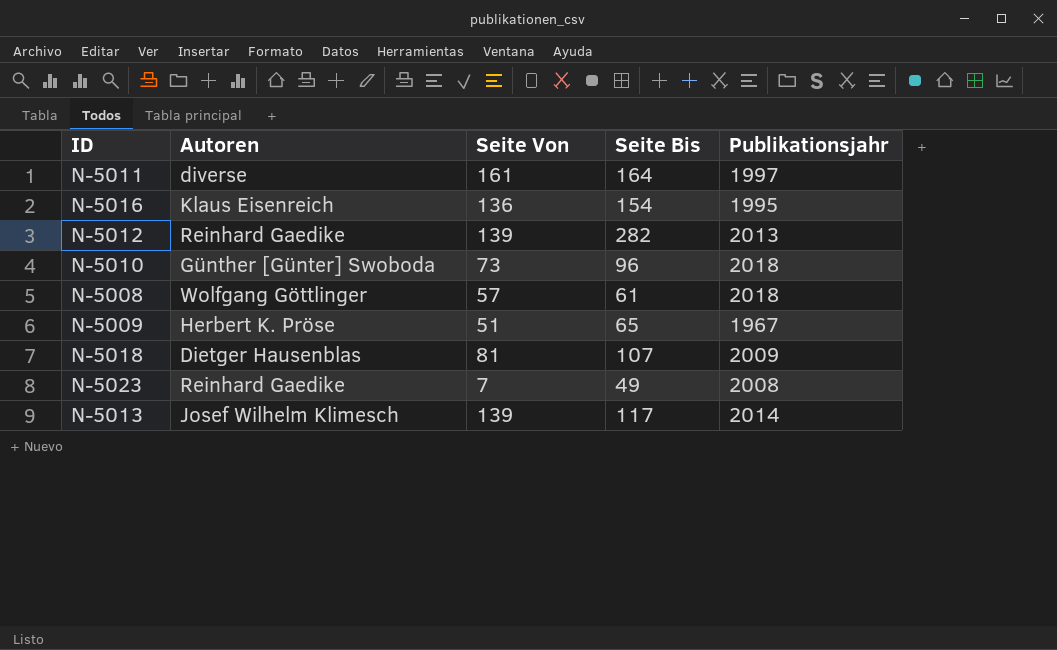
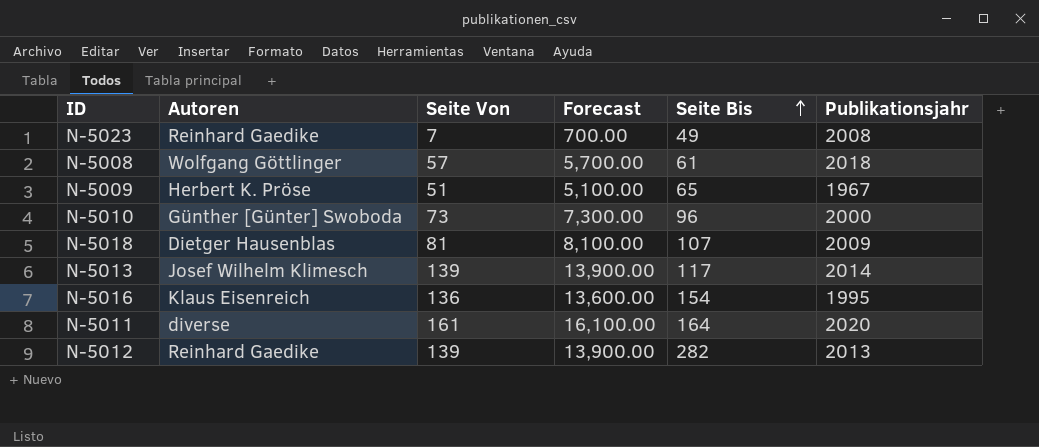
row order: none -> Seite Bis ascending
column Forecast | formula: none -> [Seite Von] * 100
N-5010 | Publikationsjahr: 2018 -> 2000
N-5011 | Publikationsjahr: 1997 -> 2020

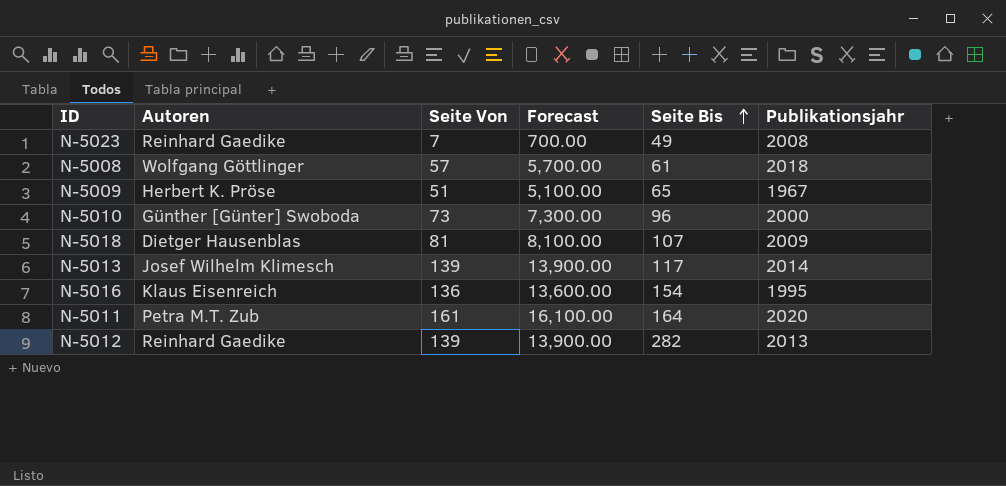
N-5011 | Autoren: diverse -> Petra M.T. Zub

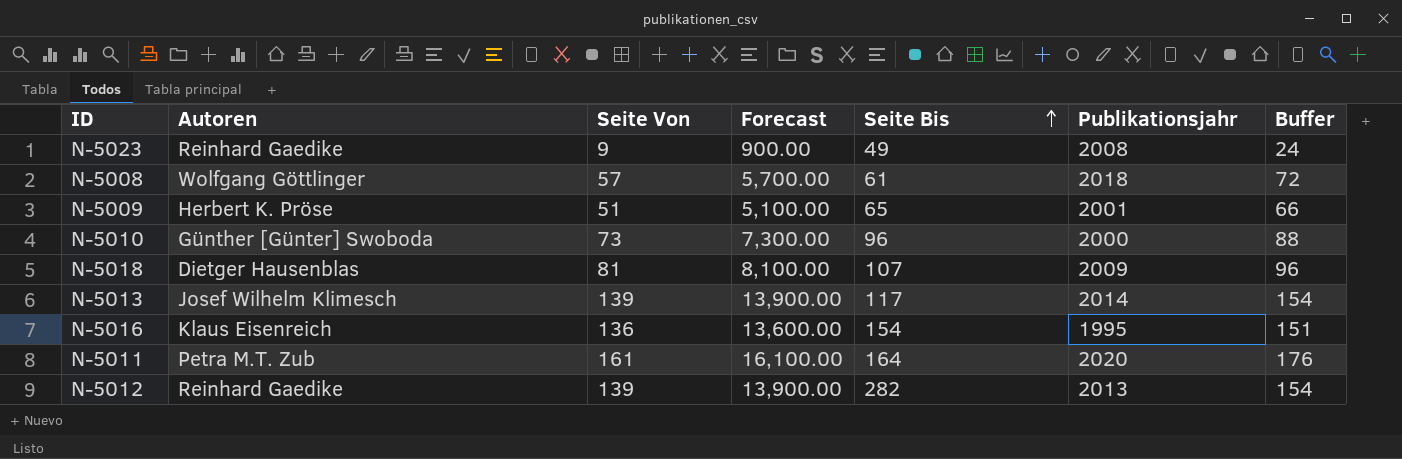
column Buffer | formula: none -> [Seite Von] + 15
N-5023 | Seite Von: 7 -> 9
N-5023 | Forecast: 700.00 -> 900.00
N-5009 | Publikationsjahr: 1967 -> 2001

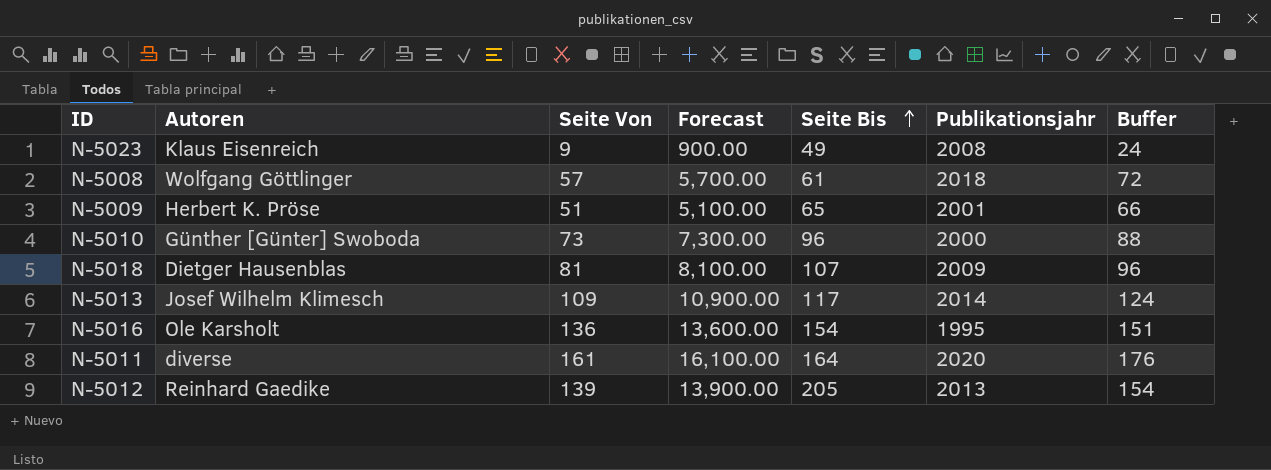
N-5023 | Autoren: Reinhard Gaedike -> Klaus Eisenreich
N-5013 | Seite Von: 139 -> 109
N-5013 | Forecast: 13,900.00 -> 10,900.00
N-5013 | Buffer: 154 -> 124
N-5016 | Autoren: Klaus Eisenreich -> Ole Karsholt
N-5011 | Autoren: Petra M.T. Zub -> diverse
N-5012 | Seite Bis: 282 -> 205

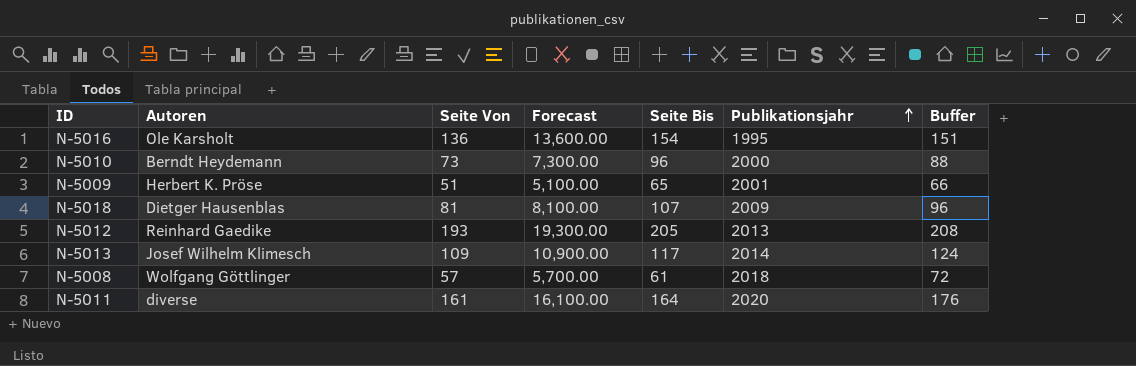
row order: Seite Bis ascending -> Publikationsjahr ascending
row N-5023: Klaus Eisenreich | 9 | 900.00 | 49 | 2008 | 24 -> none
N-5010 | Autoren: Günther [Günter] Swoboda -> Berndt Heydemann
N-5012 | Seite Von: 139 -> 193
N-5012 | Forecast: 13,900.00 -> 19,300.00
N-5012 | Buffer: 154 -> 208

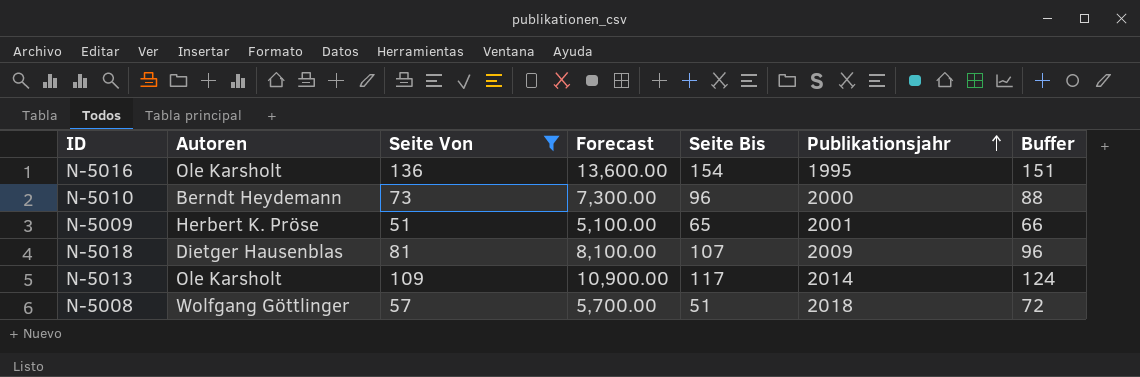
filter: none -> Seite Von <= 136
N-5013 | Autoren: Josef Wilhelm Klimesch -> Ole Karsholt
N-5008 | Seite Bis: 61 -> 51

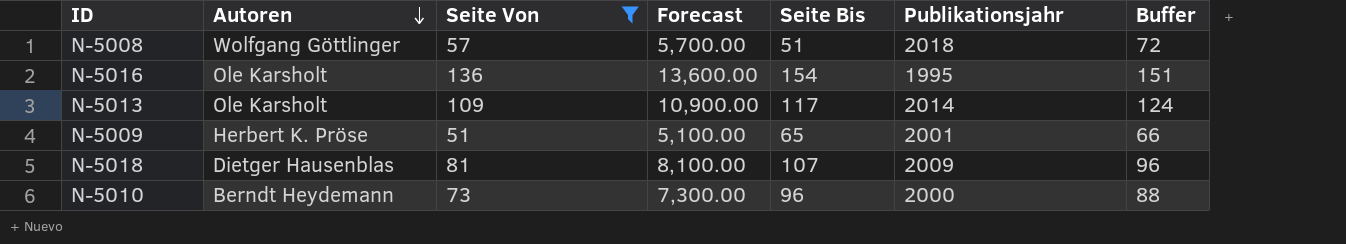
row order: Publikationsjahr ascending -> Autoren descending

